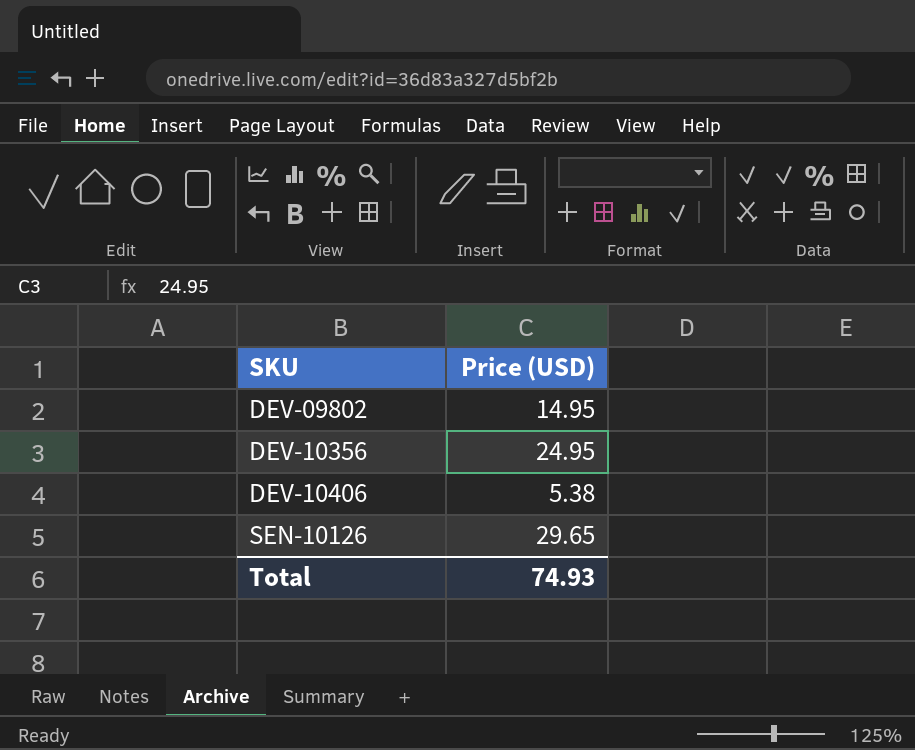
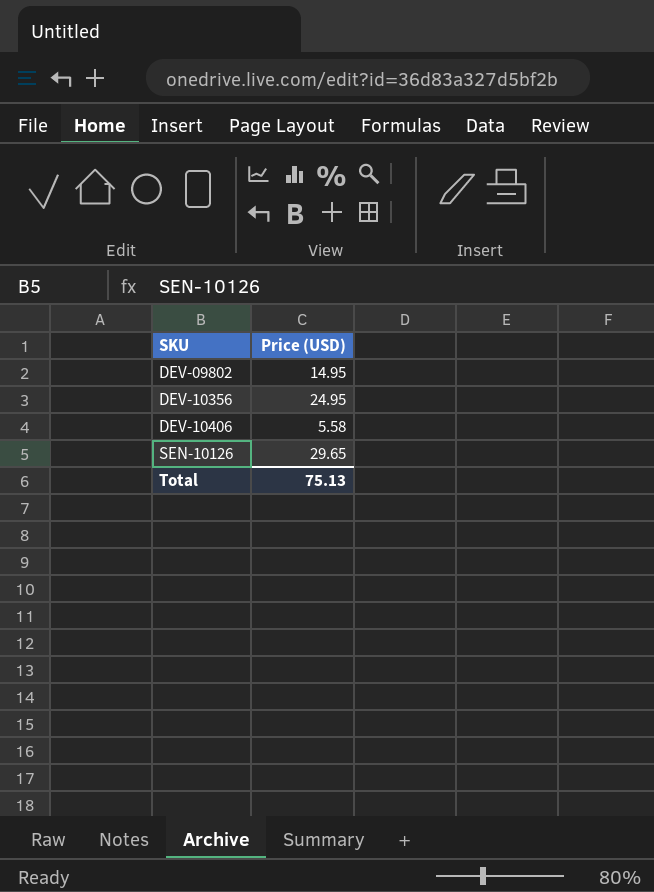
DEV-10406 | Price (USD): 5.38 -> 5.58
Total | Price (USD): 74.93 -> 75.13

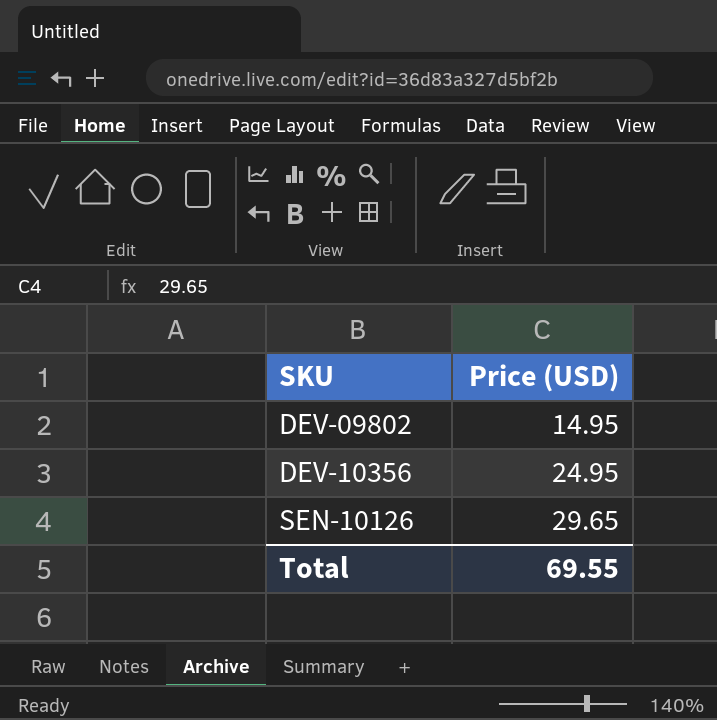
row DEV-10406: 5.58 -> none
Total | Price (USD): 75.13 -> 69.55

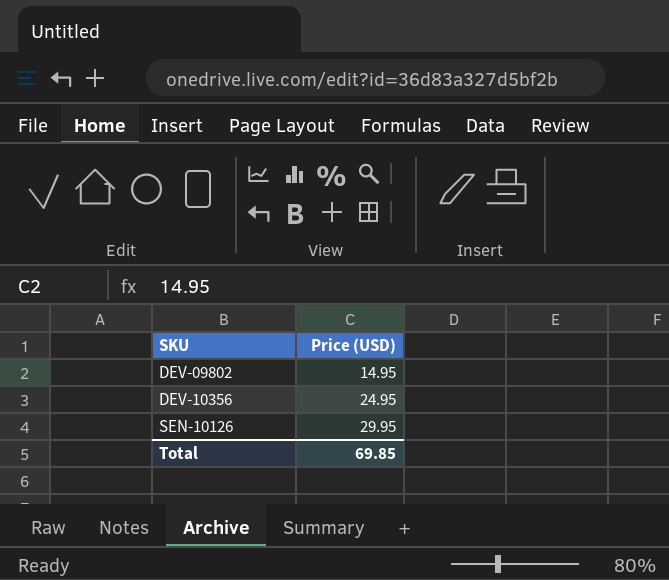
SEN-10126 | Price (USD): 29.65 -> 29.95
Total | Price (USD): 69.55 -> 69.85

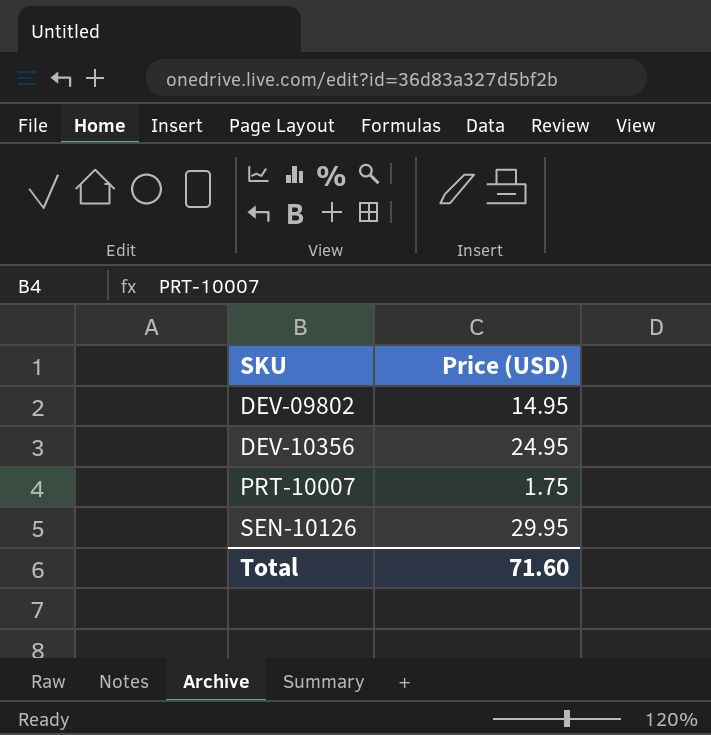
row PRT-10007: none -> 1.75
Total | Price (USD): 69.85 -> 71.60

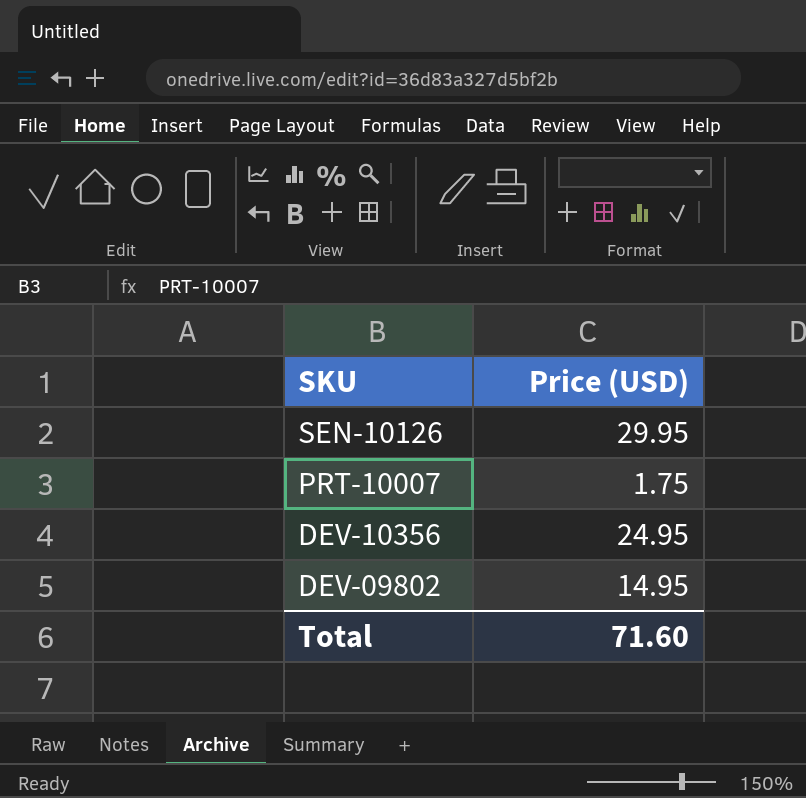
row order: SKU ascending -> SKU descending

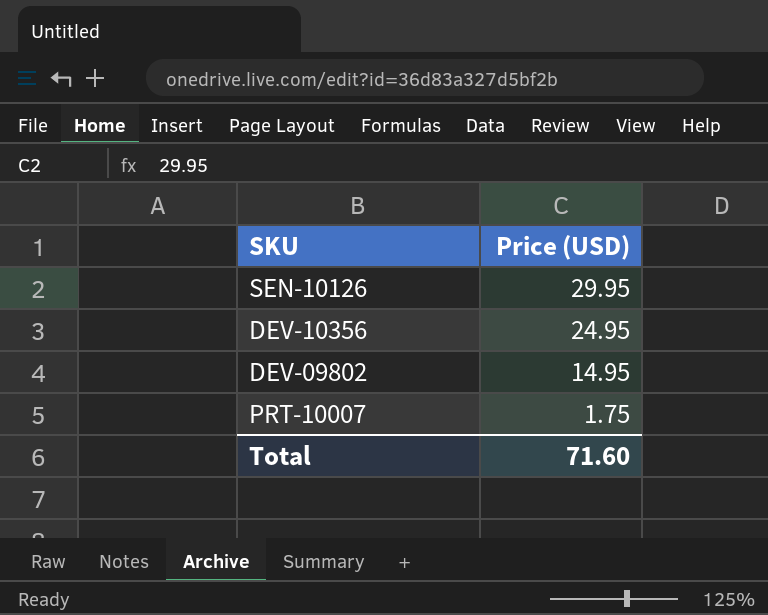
row order: SKU descending -> Price (USD) descending

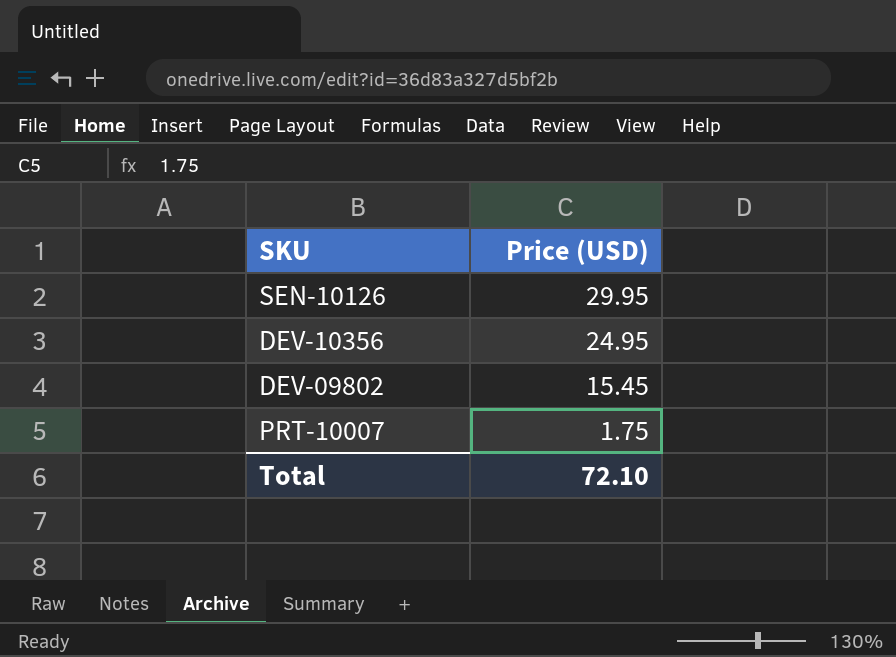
DEV-09802 | Price (USD): 14.95 -> 15.45
Total | Price (USD): 71.60 -> 72.10

